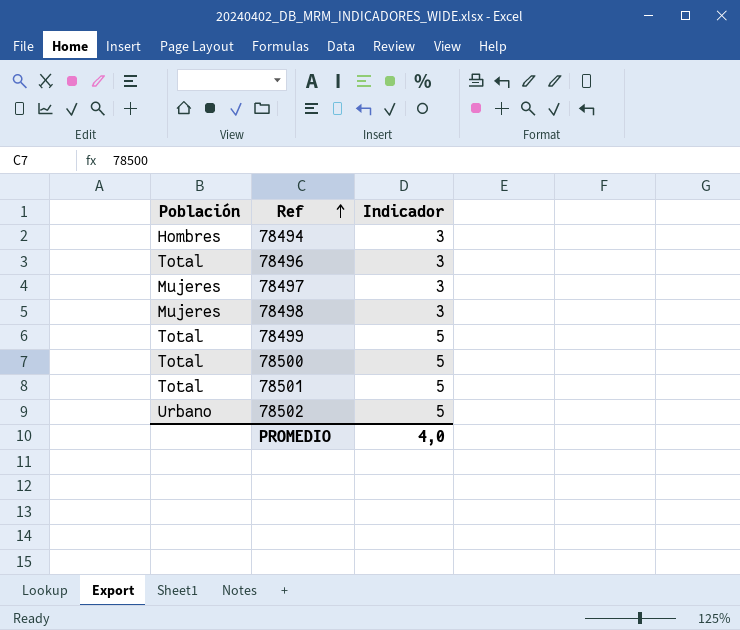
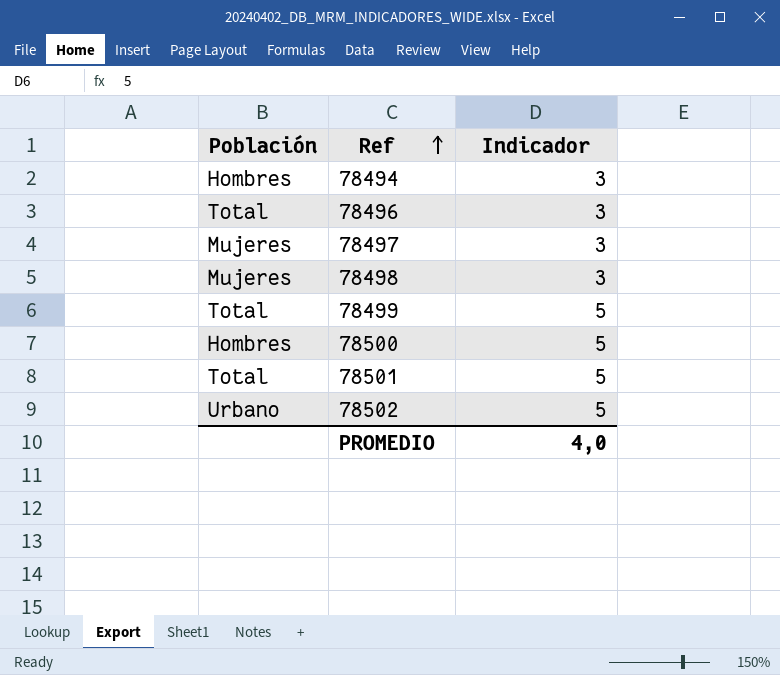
78500 | Población: Total -> Hombres

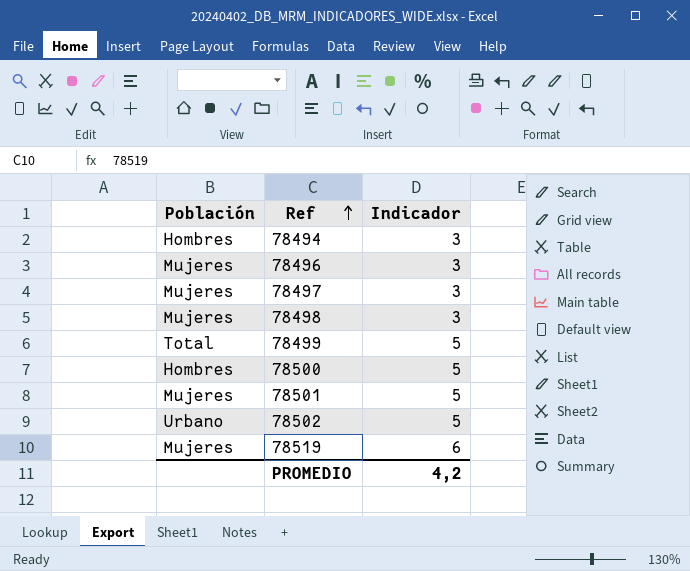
78496 | Población: Total -> Mujeres
78501 | Población: Total -> Mujeres
row 78519: none -> Mujeres | 6
PROMEDIO | Indicador: 4,0 -> 4,2

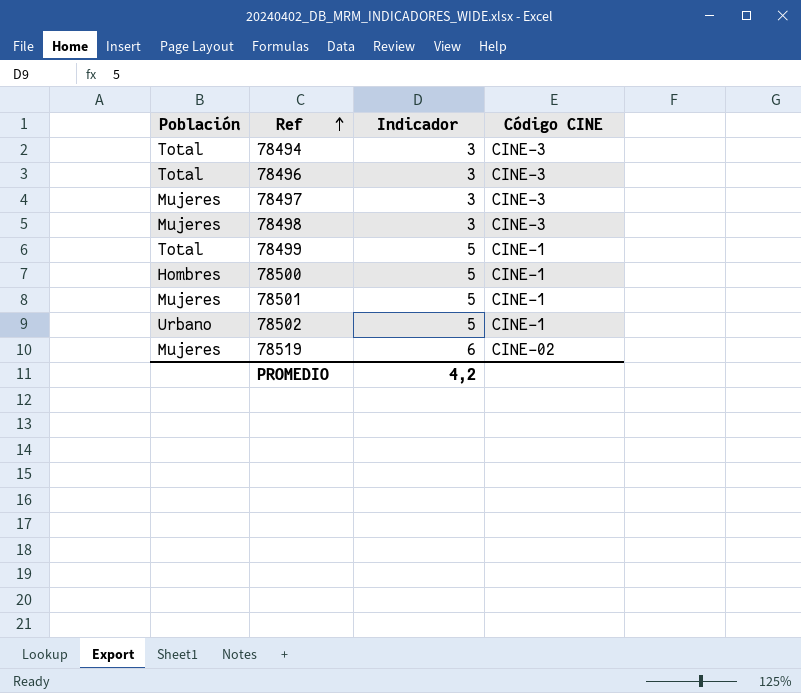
column Código CINE | position: none -> 4
78494 | Población: Hombres -> Total
78496 | Población: Mujeres -> Total

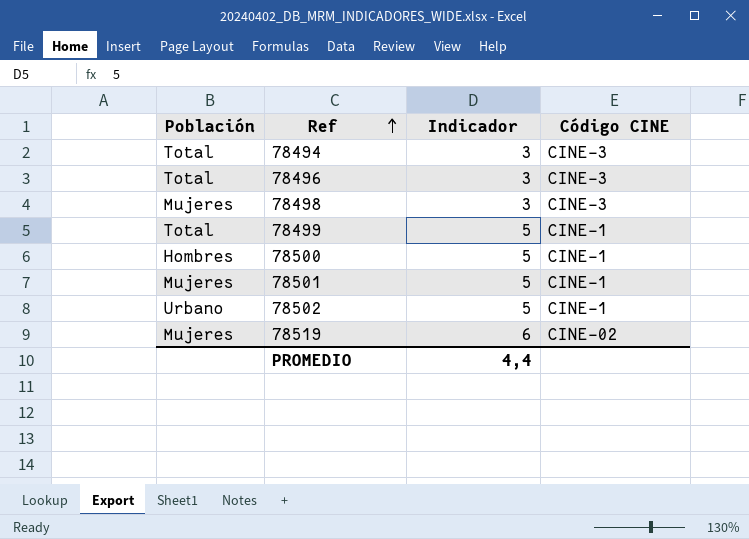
row 78497: Mujeres | 3 | CINE-3 -> none
PROMEDIO | Indicador: 4,2 -> 4,4

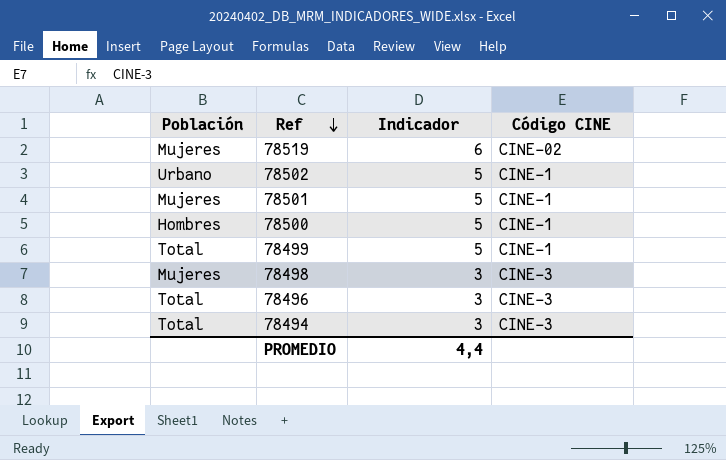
row order: Ref ascending -> Ref descending

